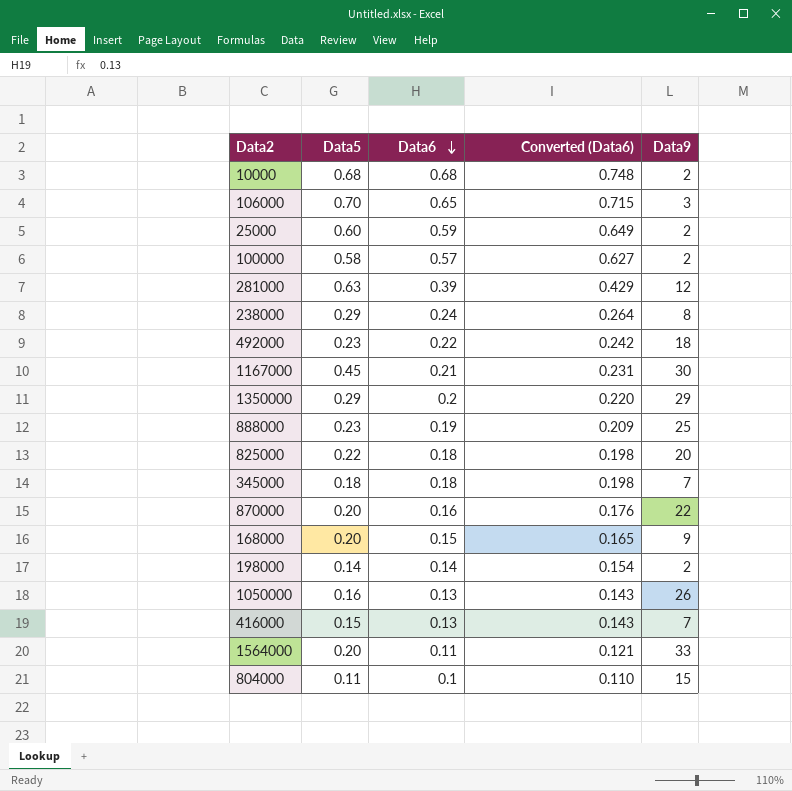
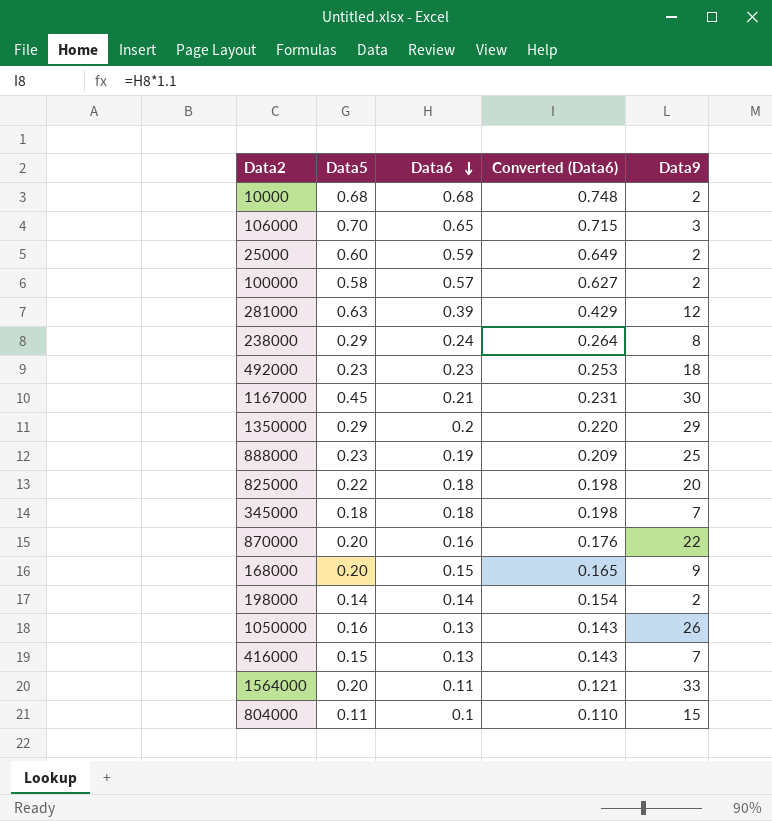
492000 | Data6: 0.22 -> 0.23
492000 | Converted (Data6): 0.242 -> 0.253

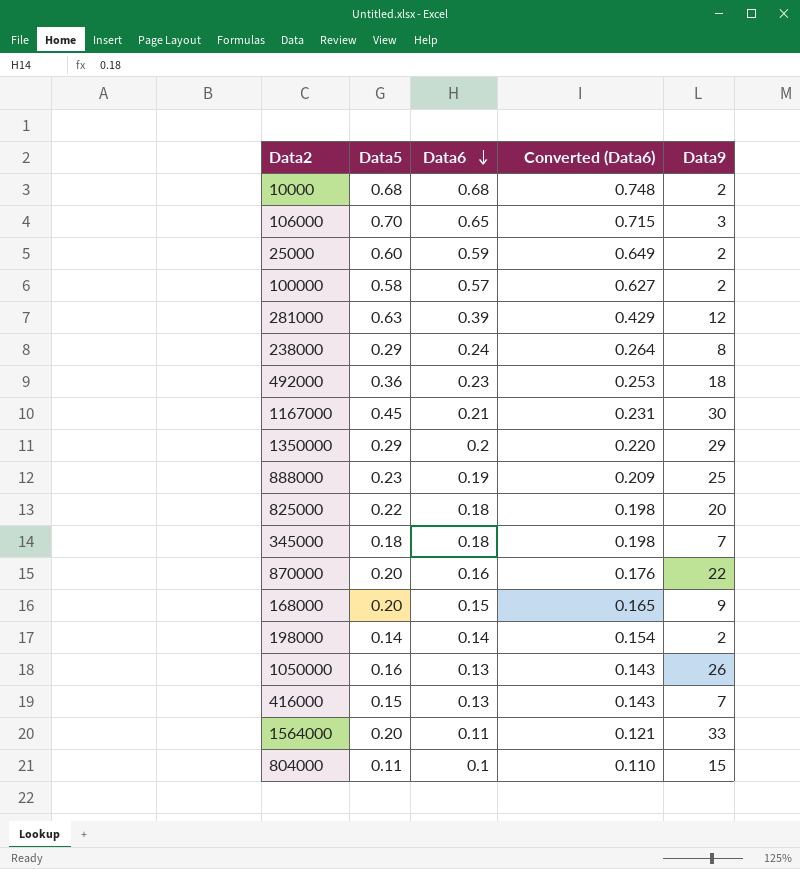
492000 | Data5: 0.23 -> 0.36

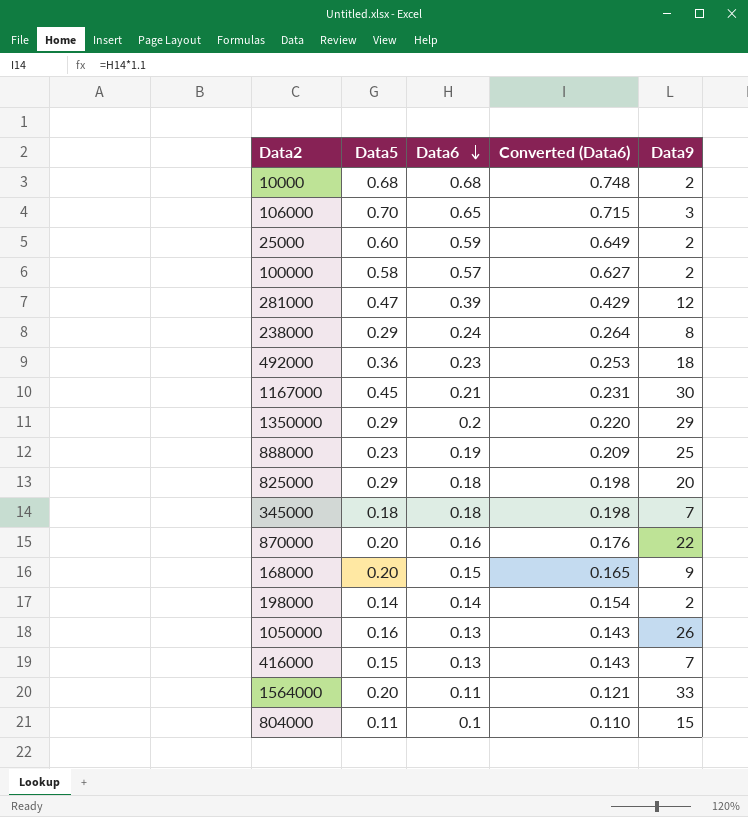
281000 | Data5: 0.63 -> 0.47
825000 | Data5: 0.22 -> 0.29

